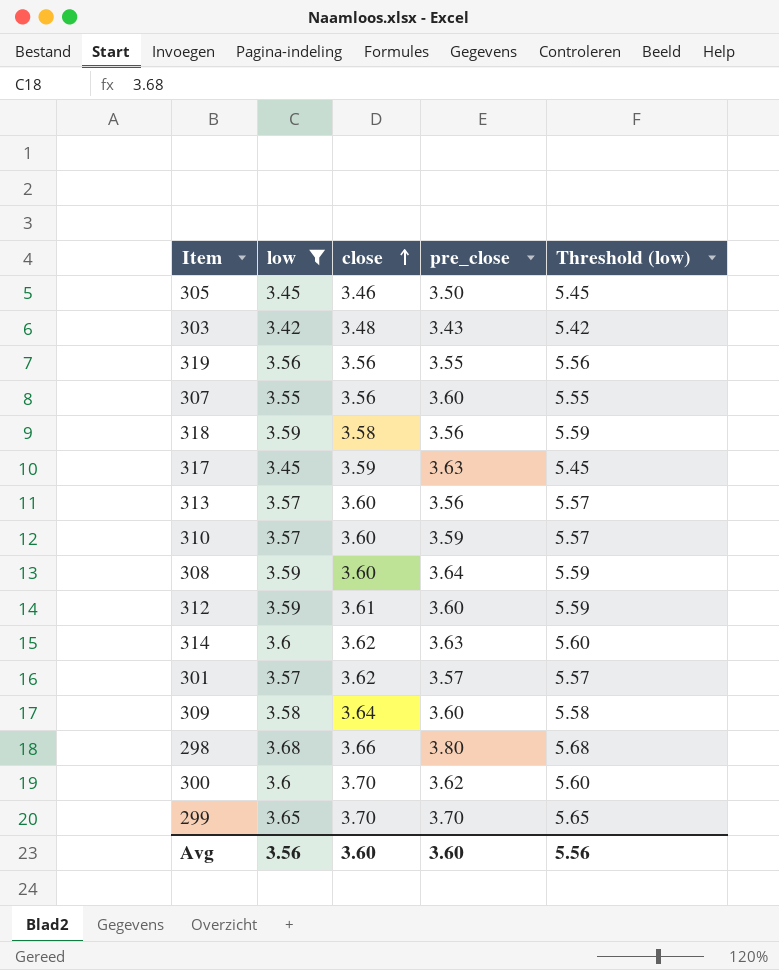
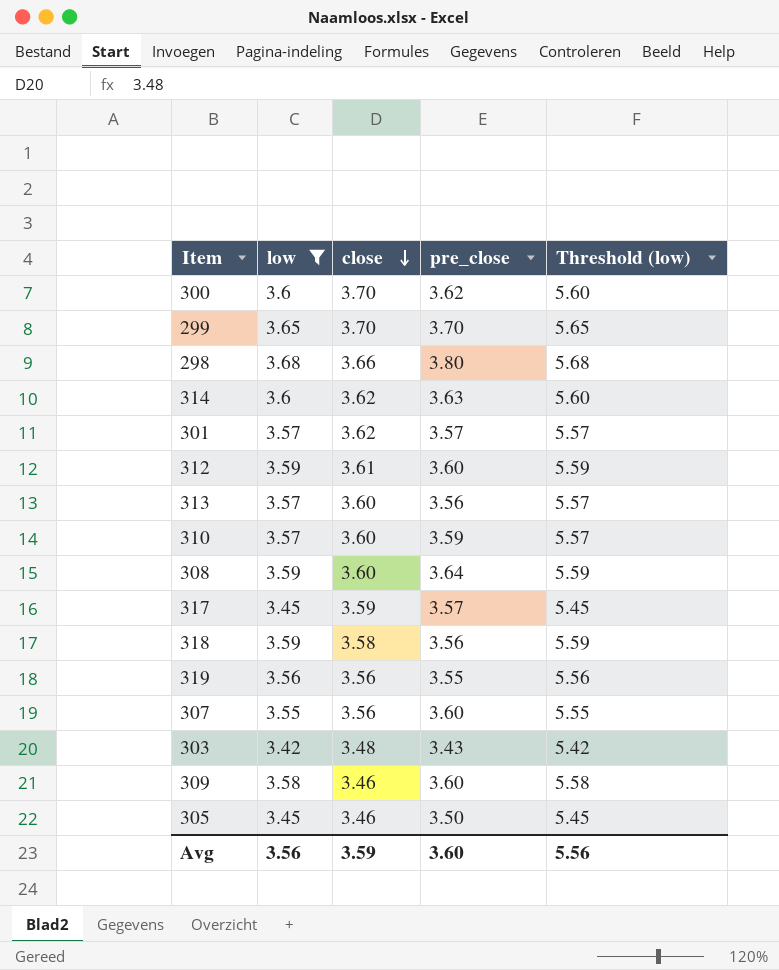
row order: close ascending -> close descending
317 | pre_close: 3.63 -> 3.57
309 | close: 3.64 -> 3.46
Avg | close: 3.60 -> 3.59

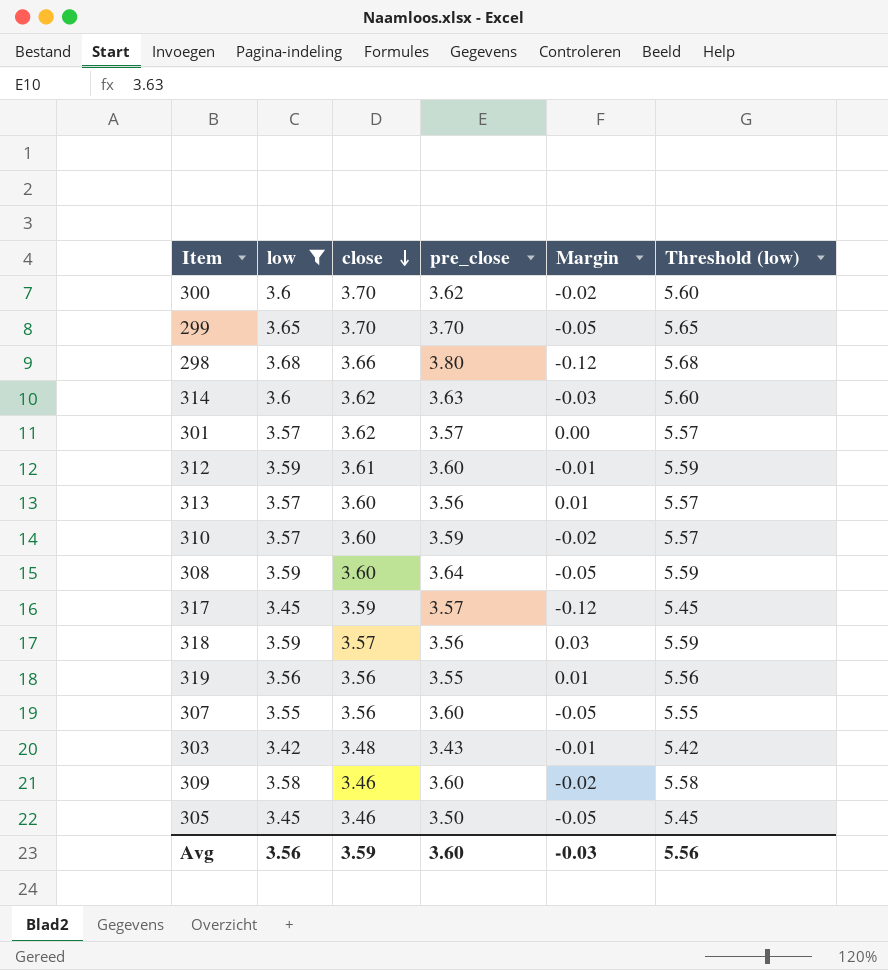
column Margin | formula: none -> [low] - [pre_close]
318 | close: 3.58 -> 3.57

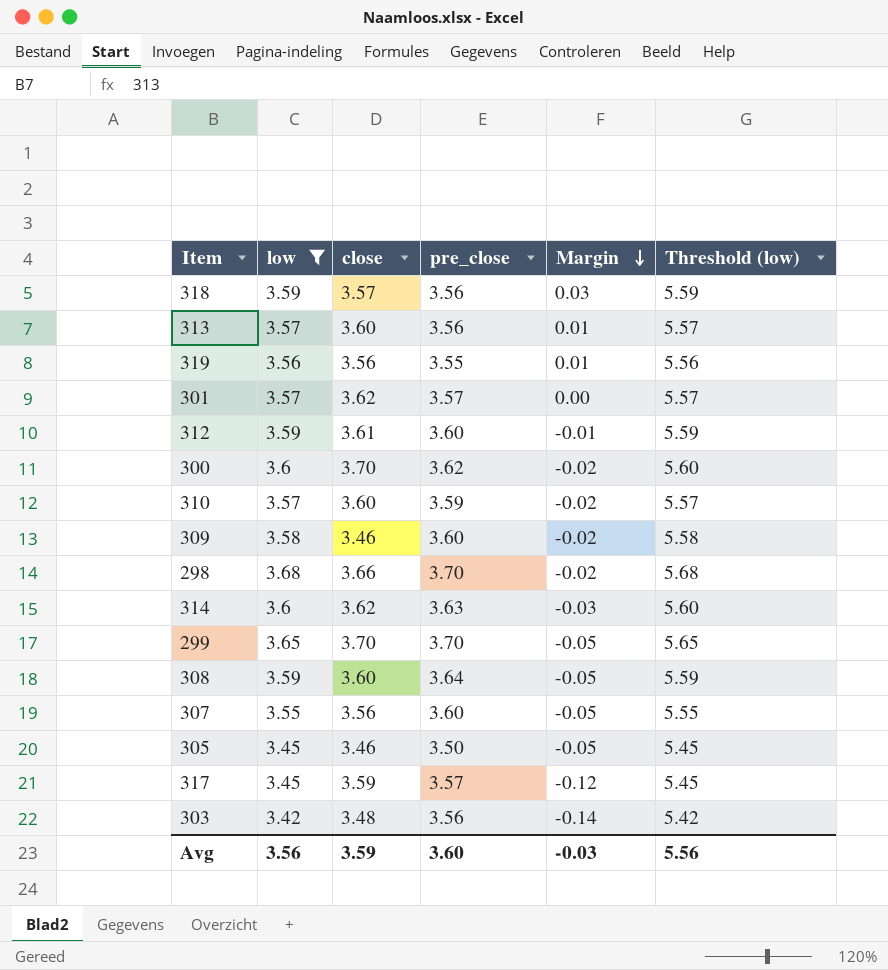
row order: close descending -> Margin descending
298 | pre_close: 3.80 -> 3.70
298 | Margin: -0.12 -> -0.02
303 | pre_close: 3.43 -> 3.56
303 | Margin: -0.01 -> -0.14

